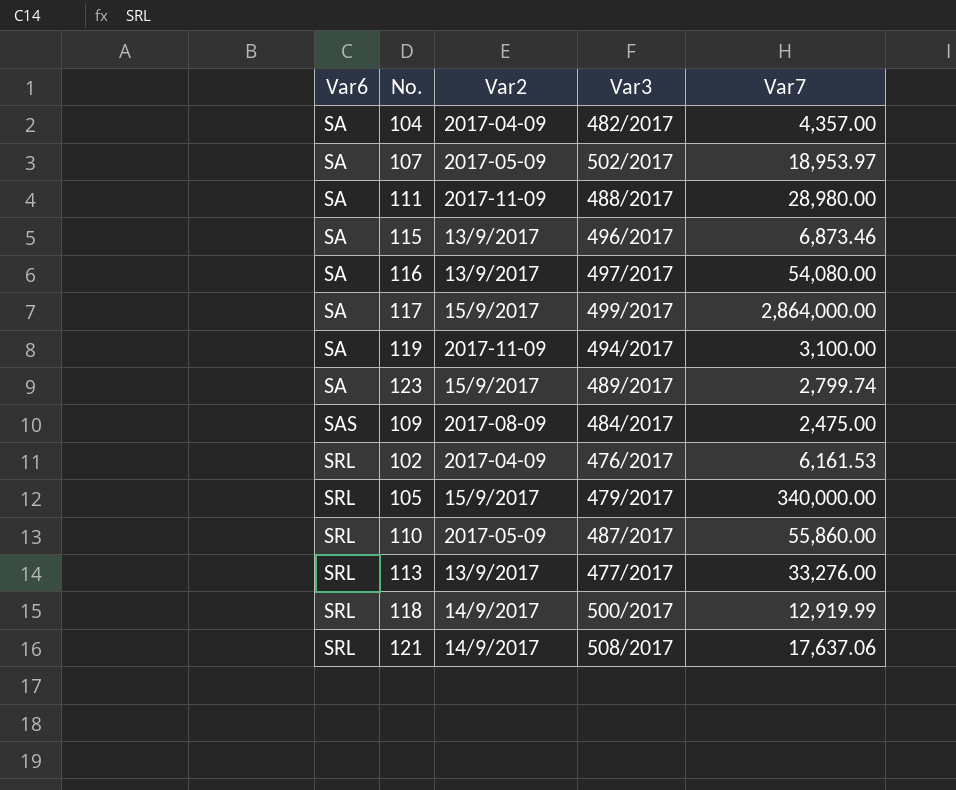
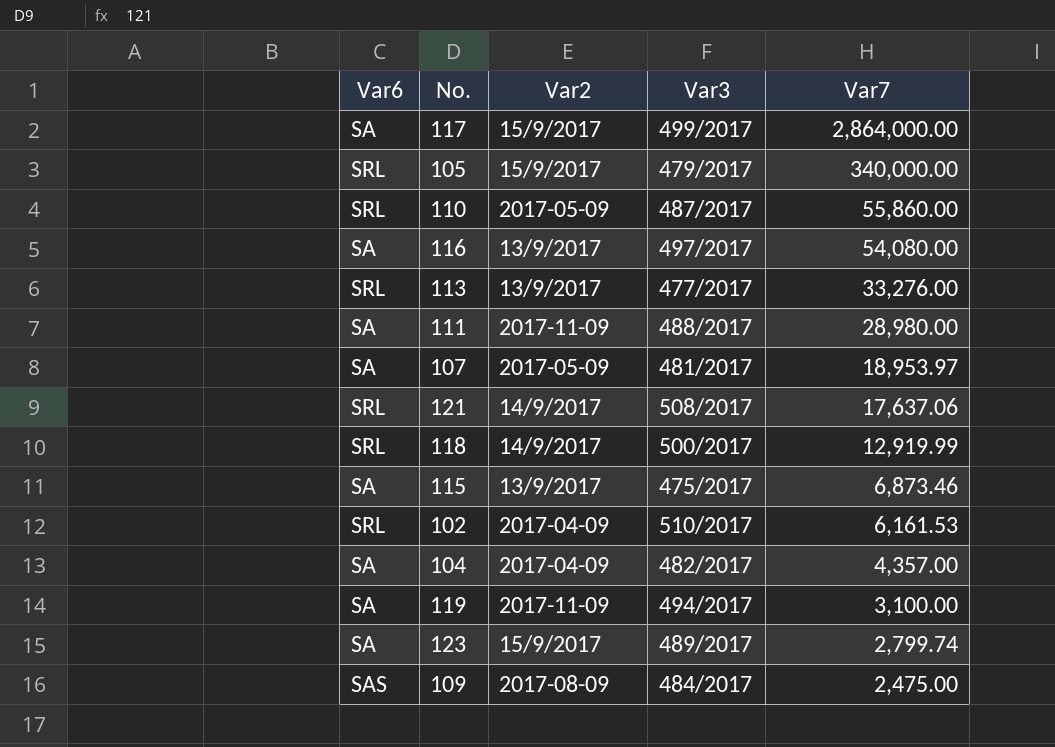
row order: Var6 ascending -> Var7 descending
107 | Var3: 502/2017 -> 481/2017
115 | Var3: 496/2017 -> 475/2017
102 | Var3: 476/2017 -> 510/2017

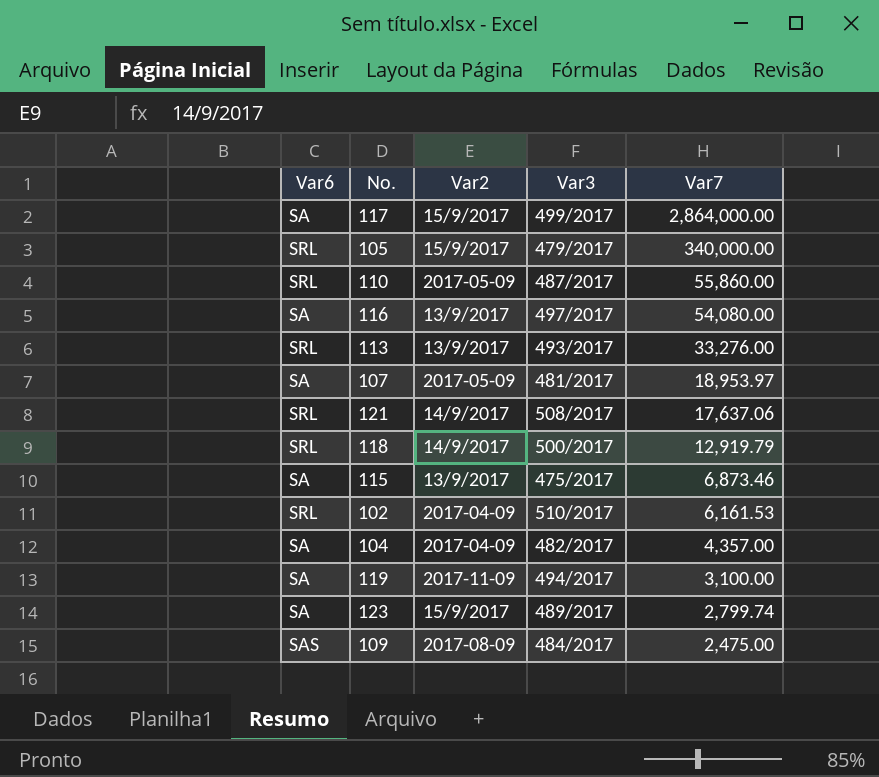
row 111: SA | 2017-11-09 | 488/2017 | 28,980.00 -> none
113 | Var3: 477/2017 -> 493/2017
118 | Var7: 12,919.99 -> 12,919.79

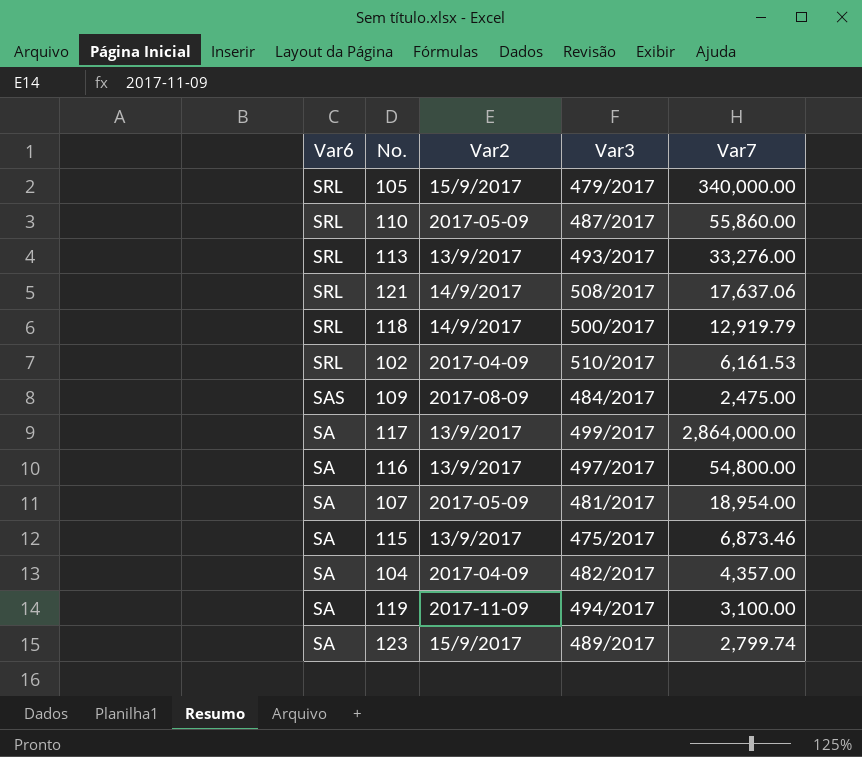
row order: Var7 descending -> Var6 descending
117 | Var2: 15/9/2017 -> 13/9/2017
116 | Var7: 54,080.00 -> 54,800.00
107 | Var7: 18,953.97 -> 18,954.00

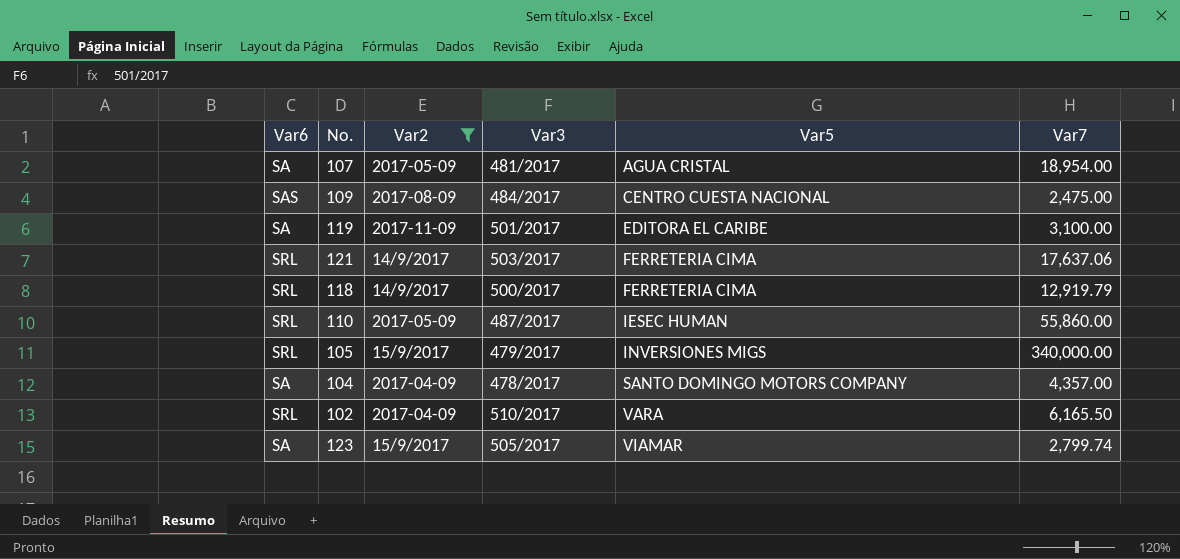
filter: none -> Var2 != 13/9/2017
row order: Var6 descending -> Var5 ascending
column Var5 | position: none -> 5
119 | Var3: 494/2017 -> 501/2017
121 | Var3: 508/2017 -> 503/2017
104 | Var3: 482/2017 -> 478/2017
102 | Var7: 6,161.53 -> 6,165.50
123 | Var3: 489/2017 -> 505/2017

